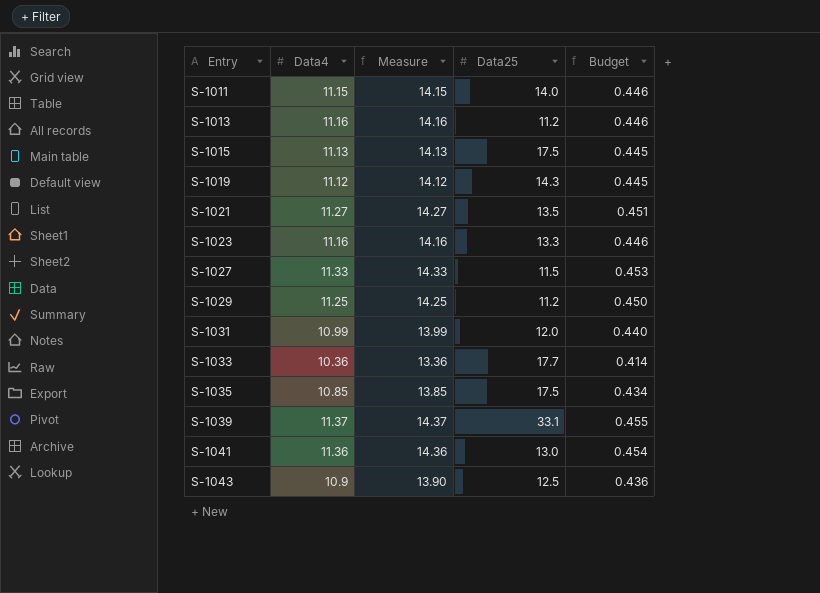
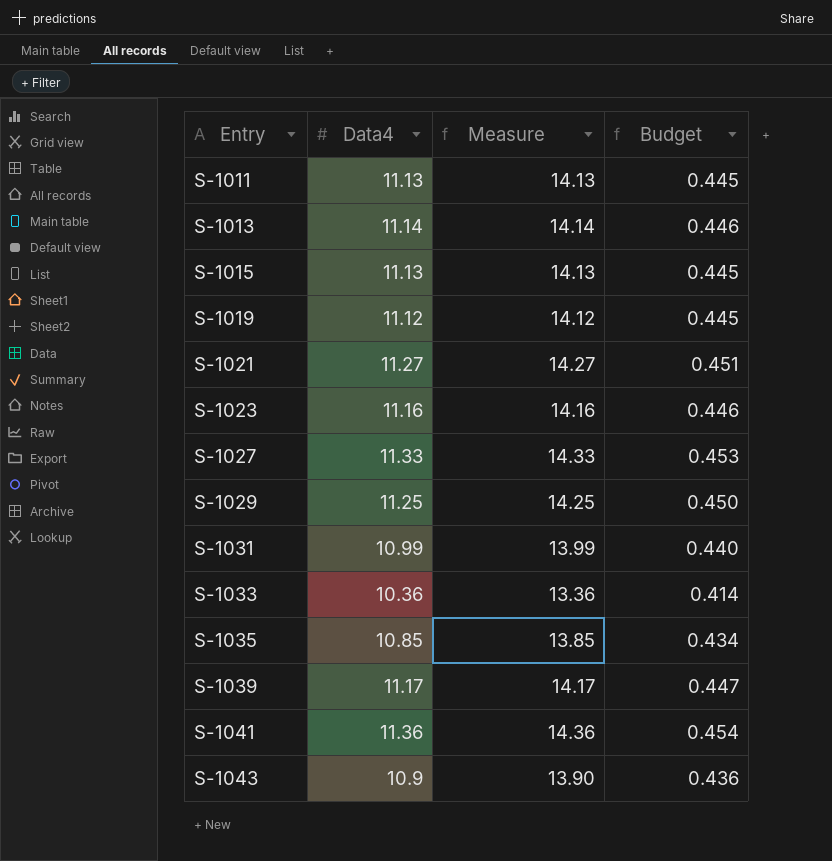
column Data25 | position: 4 -> none
S-1011 | Data4: 11.15 -> 11.13
S-1011 | Measure: 14.15 -> 14.13
S-1011 | Budget: 0.446 -> 0.445
S-1013 | Data4: 11.16 -> 11.14
S-1013 | Measure: 14.16 -> 14.14
S-1039 | Data4: 11.37 -> 11.17
S-1039 | Measure: 14.37 -> 14.17
S-1039 | Budget: 0.455 -> 0.447

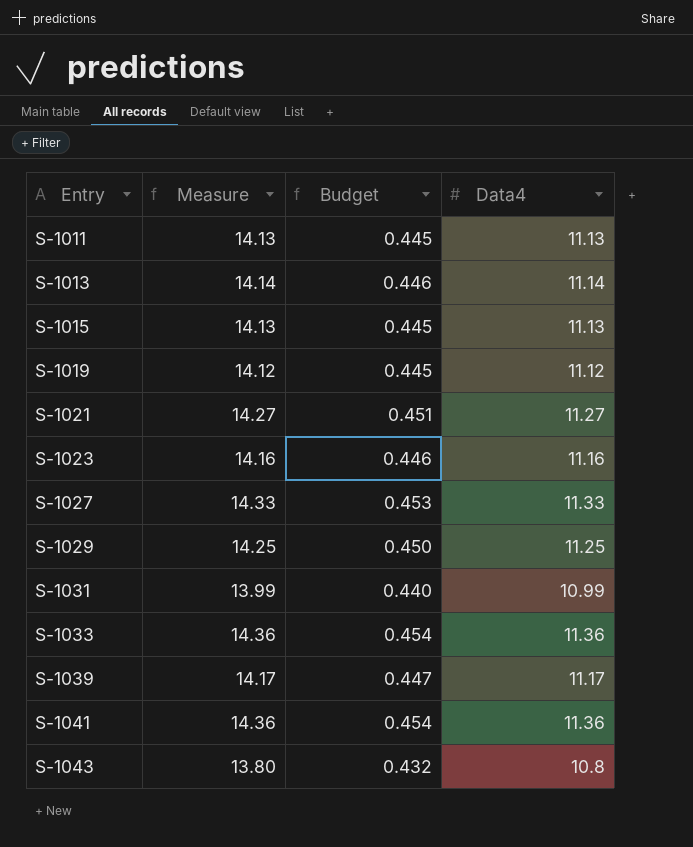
column Data4 | position: 2 -> 4
row S-1035: 10.85 | 13.85 | 0.434 -> none
S-1033 | Measure: 13.36 -> 14.36
S-1033 | Budget: 0.414 -> 0.454
S-1033 | Data4: 10.36 -> 11.36
S-1043 | Measure: 13.90 -> 13.80
S-1043 | Budget: 0.436 -> 0.432
S-1043 | Data4: 10.9 -> 10.8

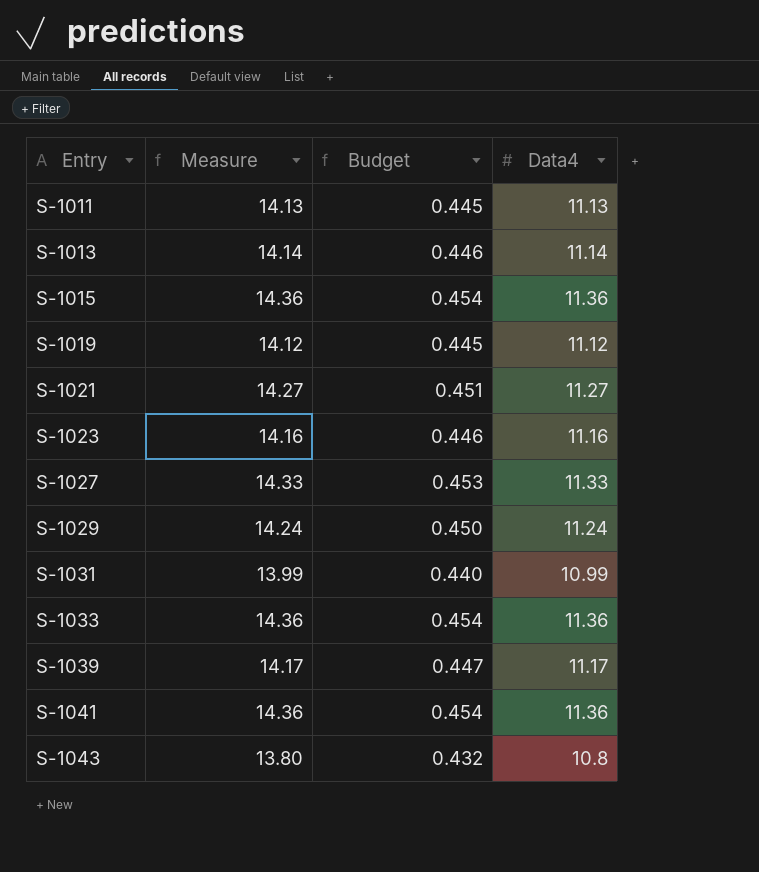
S-1015 | Measure: 14.13 -> 14.36
S-1015 | Budget: 0.445 -> 0.454
S-1015 | Data4: 11.13 -> 11.36
S-1029 | Measure: 14.25 -> 14.24
S-1029 | Data4: 11.25 -> 11.24

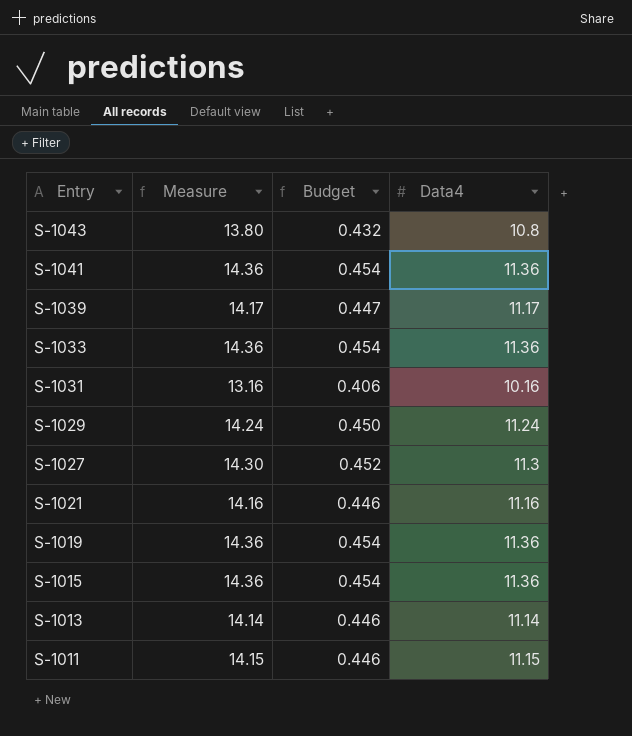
row order: Entry ascending -> Entry descending
row S-1023: 14.16 | 0.446 | 11.16 -> none
S-1031 | Measure: 13.99 -> 13.16
S-1031 | Budget: 0.440 -> 0.406
S-1031 | Data4: 10.99 -> 10.16
S-1027 | Measure: 14.33 -> 14.30
S-1027 | Budget: 0.453 -> 0.452
S-1027 | Data4: 11.33 -> 11.3
S-1021 | Measure: 14.27 -> 14.16
S-1021 | Budget: 0.451 -> 0.446
S-1021 | Data4: 11.27 -> 11.16
S-1019 | Measure: 14.12 -> 14.36
S-1019 | Budget: 0.445 -> 0.454
S-1019 | Data4: 11.12 -> 11.36
S-1011 | Measure: 14.13 -> 14.15
S-1011 | Budget: 0.445 -> 0.446
S-1011 | Data4: 11.13 -> 11.15

